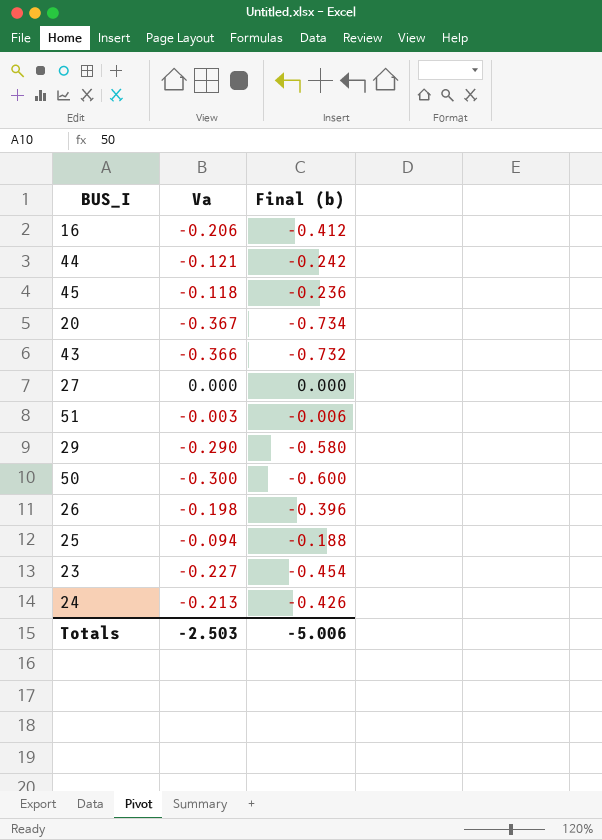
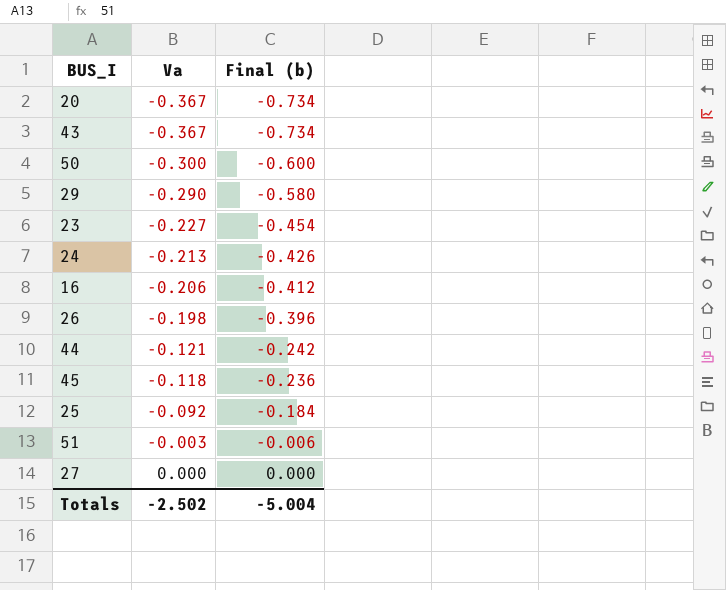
row order: none -> Va ascending
43 | Va: -0.366 -> -0.367
43 | Final (b): -0.732 -> -0.734
25 | Va: -0.094 -> -0.092
25 | Final (b): -0.188 -> -0.184
Totals | Va: -2.503 -> -2.502
Totals | Final (b): -5.006 -> -5.004

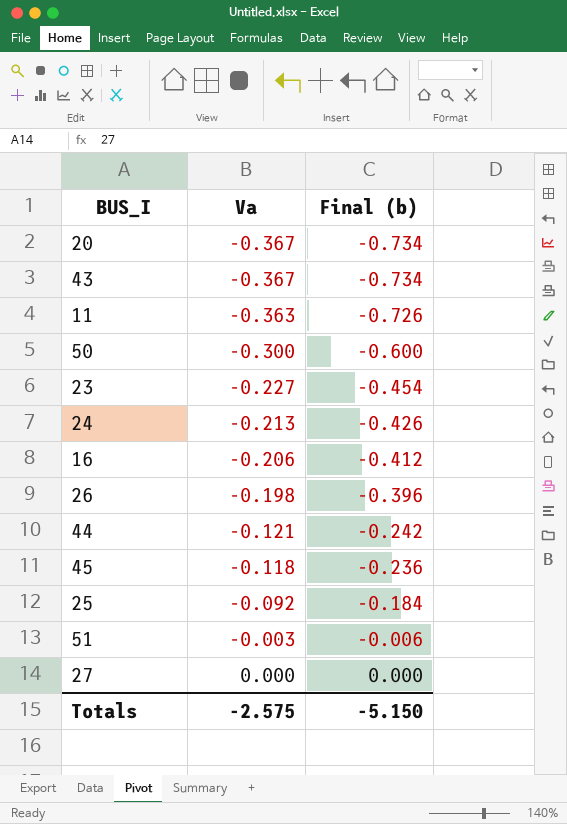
row 29: -0.290 | -0.580 -> none
row 11: none -> -0.363 | -0.726
Totals | Va: -2.502 -> -2.575
Totals | Final (b): -5.004 -> -5.150

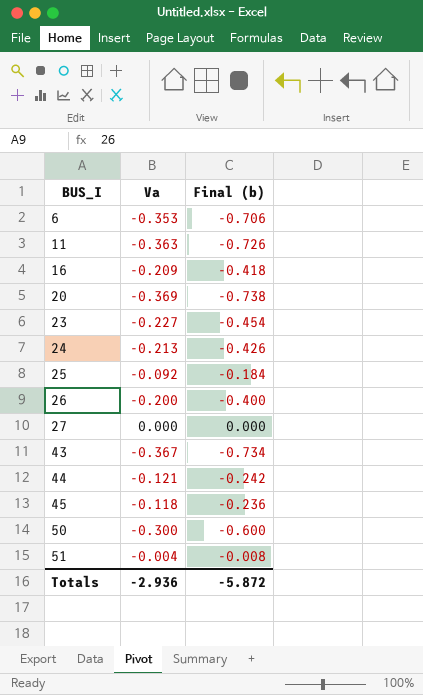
row order: Va ascending -> BUS_I ascending
row 6: none -> -0.353 | -0.706
16 | Va: -0.206 -> -0.209
16 | Final (b): -0.412 -> -0.418
20 | Va: -0.367 -> -0.369
20 | Final (b): -0.734 -> -0.738
26 | Va: -0.198 -> -0.200
26 | Final (b): -0.396 -> -0.400
51 | Va: -0.003 -> -0.004
51 | Final (b): -0.006 -> -0.008
Totals | Va: -2.575 -> -2.936
Totals | Final (b): -5.150 -> -5.872

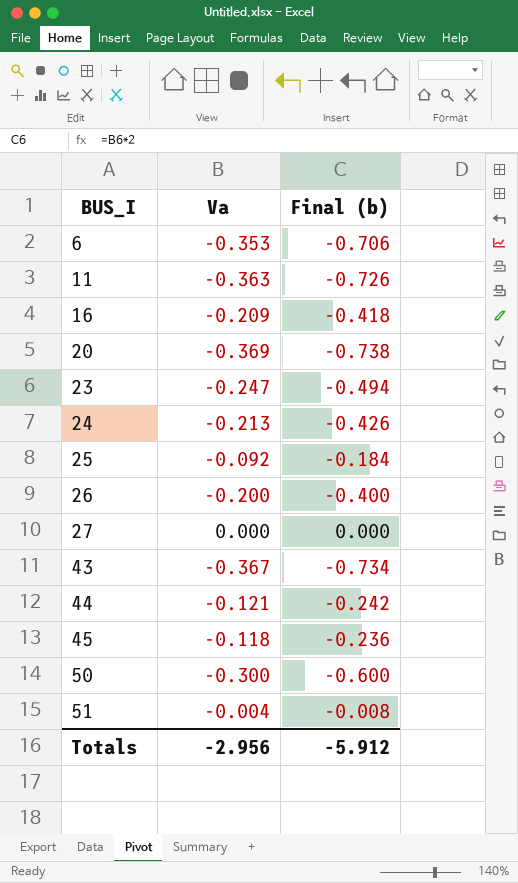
23 | Va: -0.227 -> -0.247
23 | Final (b): -0.454 -> -0.494
Totals | Va: -2.936 -> -2.956
Totals | Final (b): -5.872 -> -5.912

